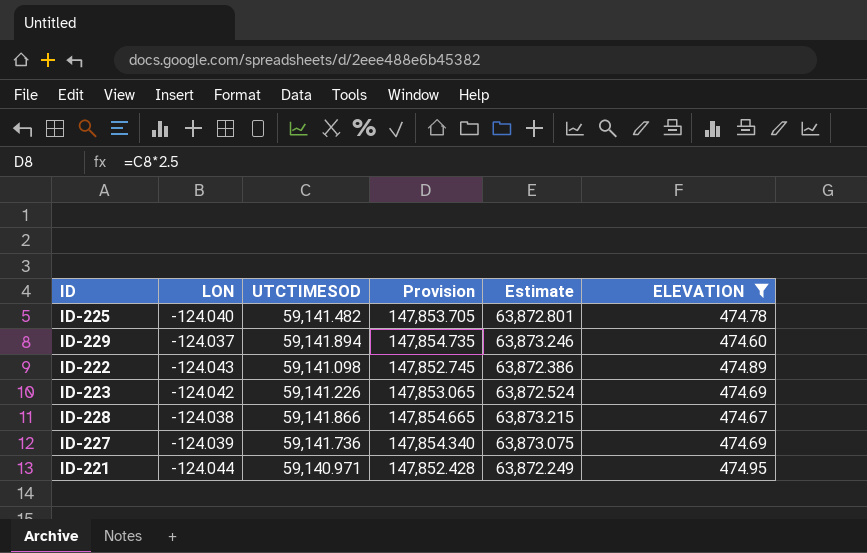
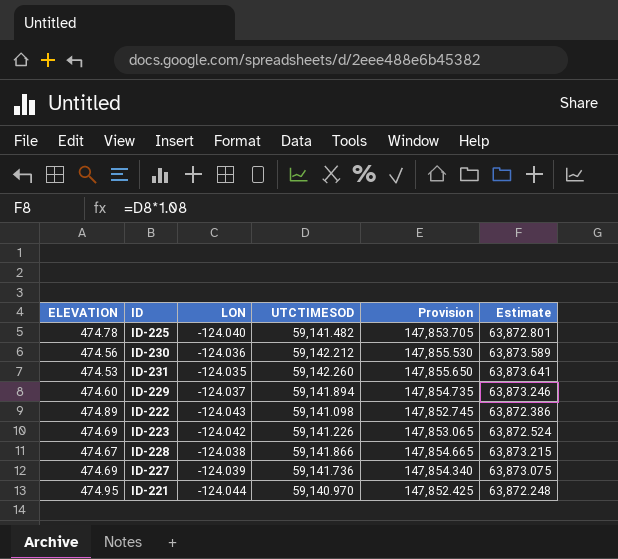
filter: ELEVATION >= 474.60 -> none
column ELEVATION | position: 6 -> 1
ID-221 | UTCTIMESOD: 59,140.971 -> 59,140.970
ID-221 | Provision: 147,852.428 -> 147,852.425
ID-221 | Estimate: 63,872.249 -> 63,872.248

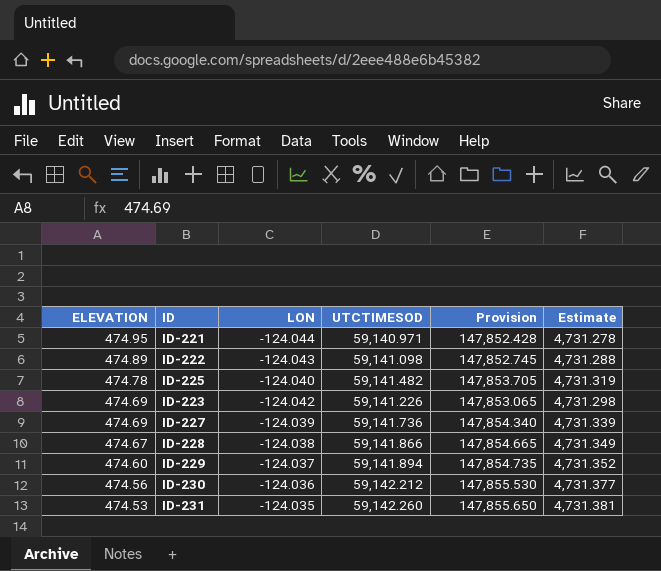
row order: none -> ELEVATION descending
column Estimate | formula: [UTCTIMESOD] * 1.08 -> [UTCTIMESOD] * 0.08
ID-221 | UTCTIMESOD: 59,140.970 -> 59,140.971
ID-221 | Provision: 147,852.425 -> 147,852.428

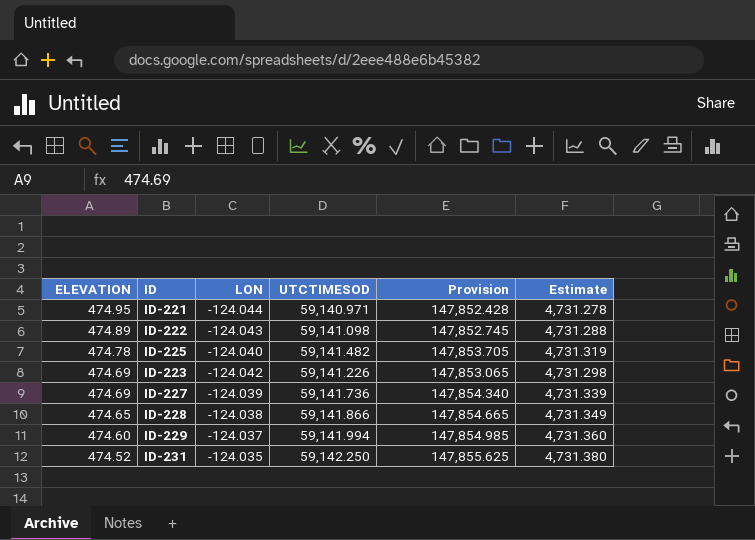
row ID-230: 474.56 | -124.036 | 59,142.212 | 147,855.530 | 4,731.377 -> none
ID-228 | ELEVATION: 474.67 -> 474.65
ID-229 | UTCTIMESOD: 59,141.894 -> 59,141.994
ID-229 | Provision: 147,854.735 -> 147,854.985
ID-229 | Estimate: 4,731.352 -> 4,731.360
ID-231 | ELEVATION: 474.53 -> 474.52
ID-231 | UTCTIMESOD: 59,142.260 -> 59,142.250
ID-231 | Provision: 147,855.650 -> 147,855.625
ID-231 | Estimate: 4,731.381 -> 4,731.380

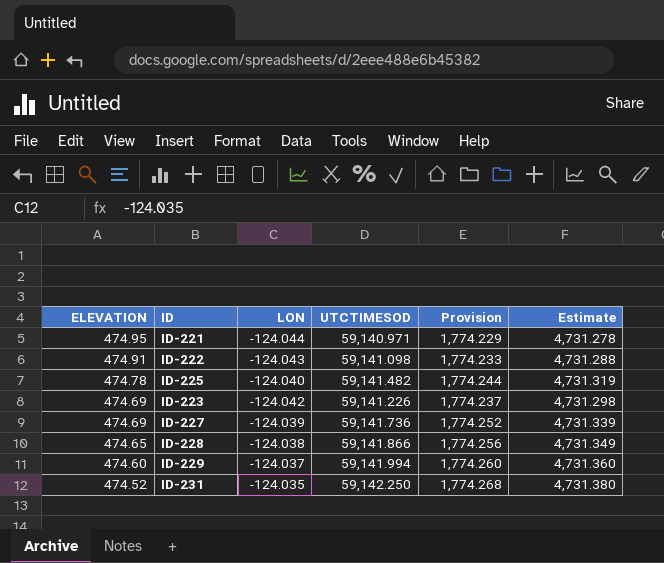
column Provision | formula: [UTCTIMESOD] * 2.5 -> [UTCTIMESOD] * 0.03
ID-222 | ELEVATION: 474.89 -> 474.91

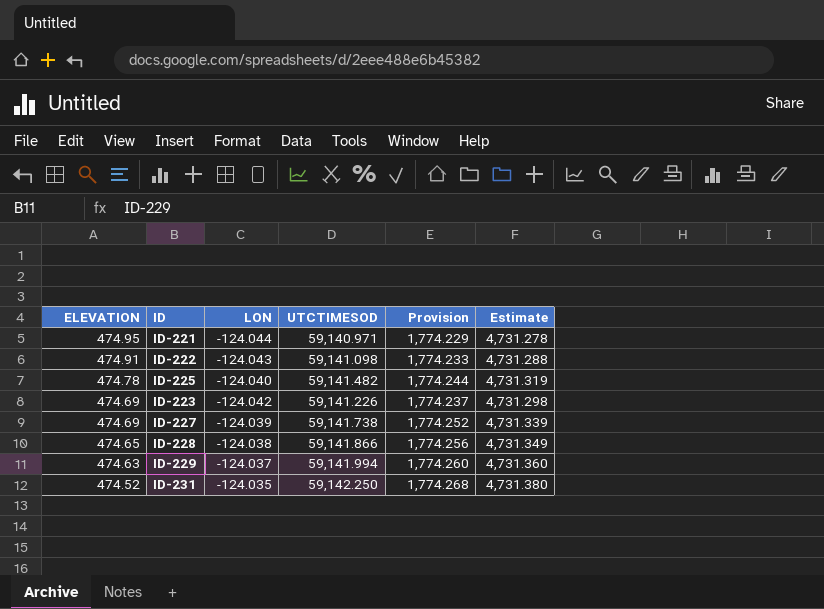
ID-227 | UTCTIMESOD: 59,141.736 -> 59,141.738
ID-229 | ELEVATION: 474.60 -> 474.63

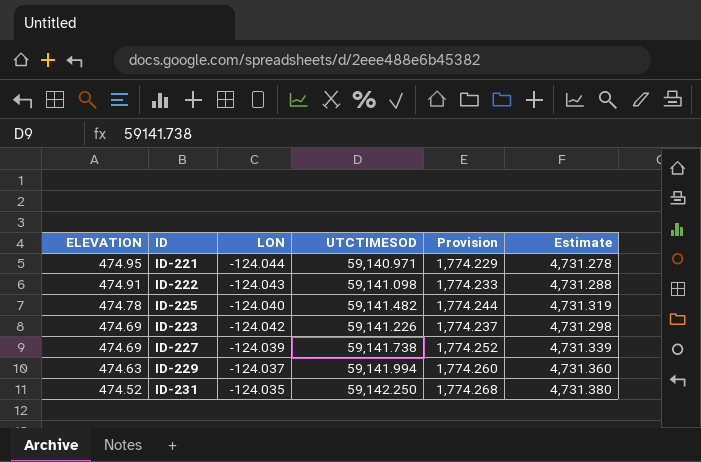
row ID-228: 474.65 | -124.038 | 59,141.866 | 1,774.256 | 4,731.349 -> none

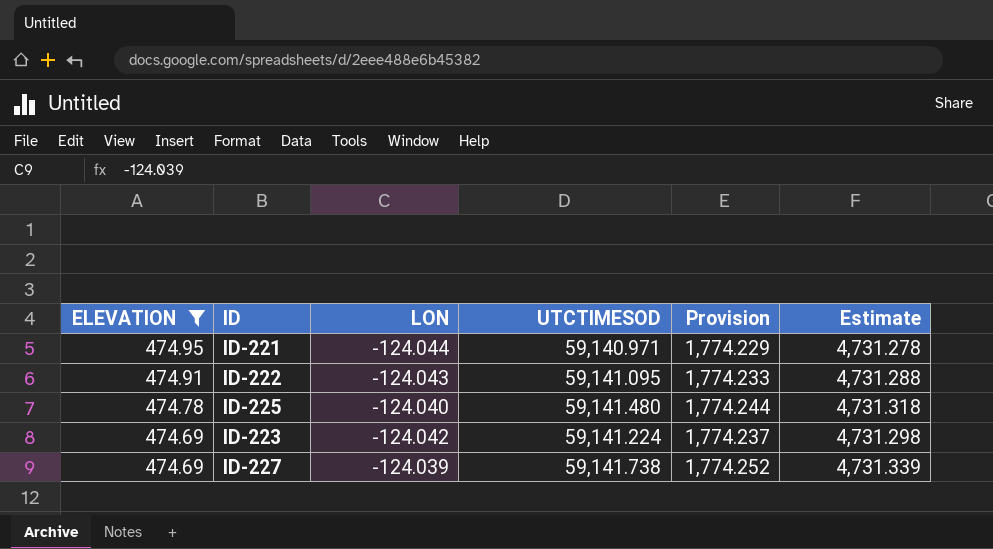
filter: none -> ELEVATION >= 474.69
ID-222 | UTCTIMESOD: 59,141.098 -> 59,141.095
ID-225 | UTCTIMESOD: 59,141.482 -> 59,141.480
ID-225 | Estimate: 4,731.319 -> 4,731.318
ID-223 | UTCTIMESOD: 59,141.226 -> 59,141.224

